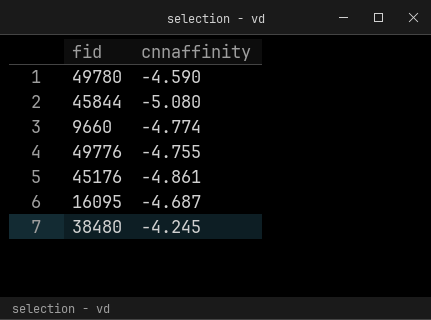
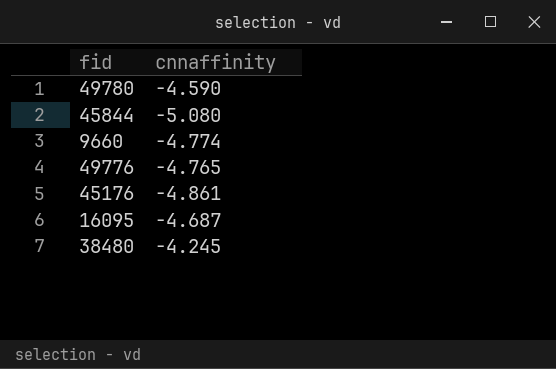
49776 | cnnaffinity: -4.755 -> -4.765

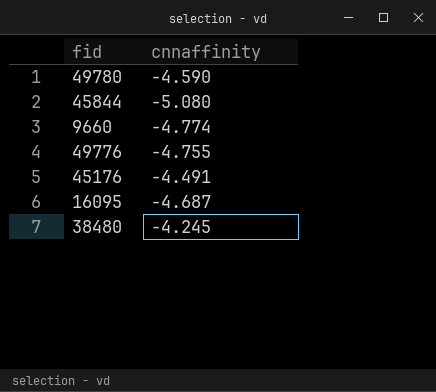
49776 | cnnaffinity: -4.765 -> -4.755
45176 | cnnaffinity: -4.861 -> -4.491

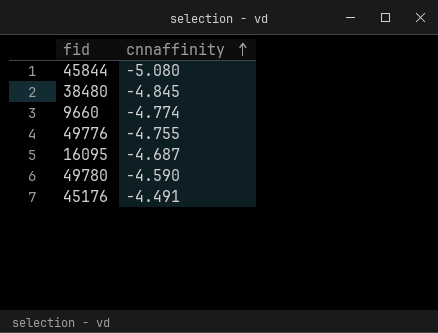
row order: none -> cnnaffinity ascending
38480 | cnnaffinity: -4.245 -> -4.845

